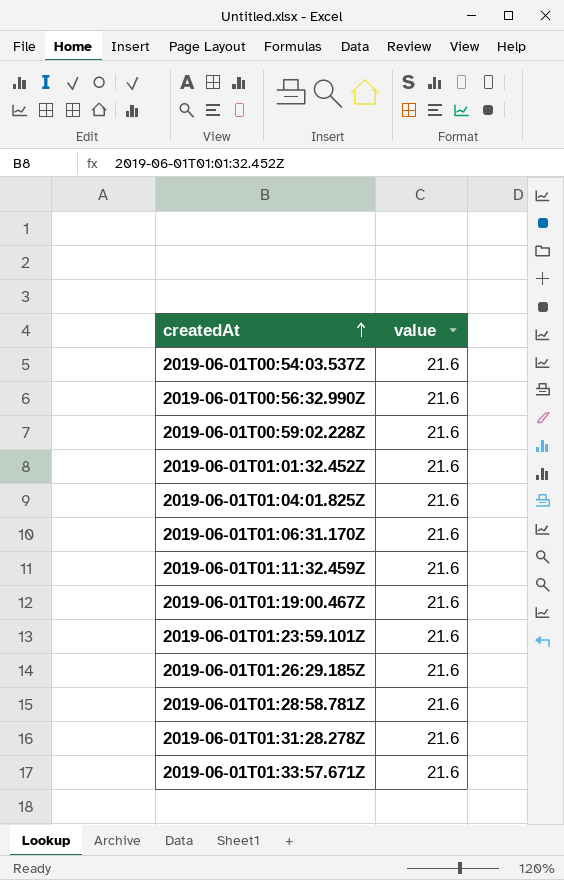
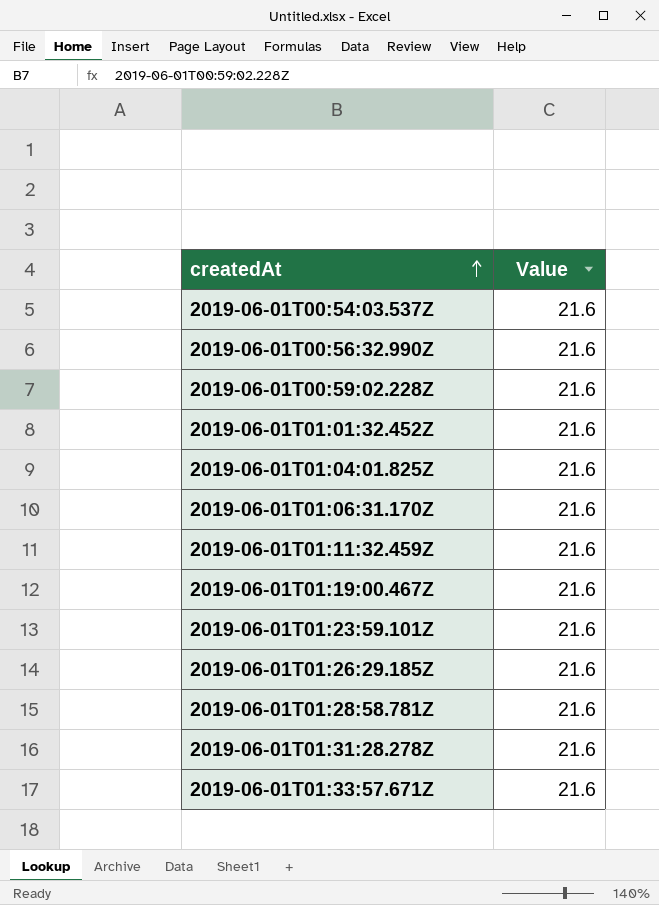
column name: value -> Value

